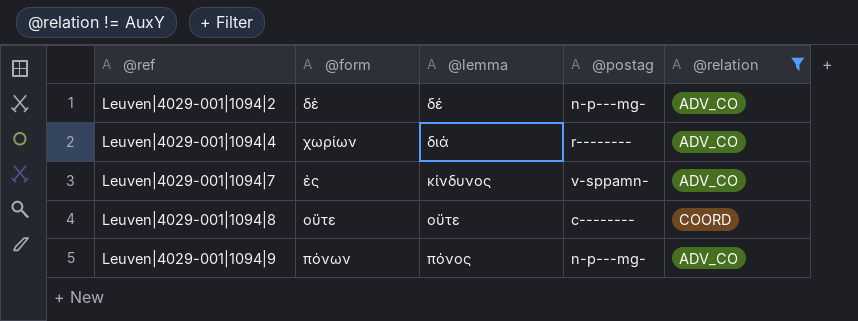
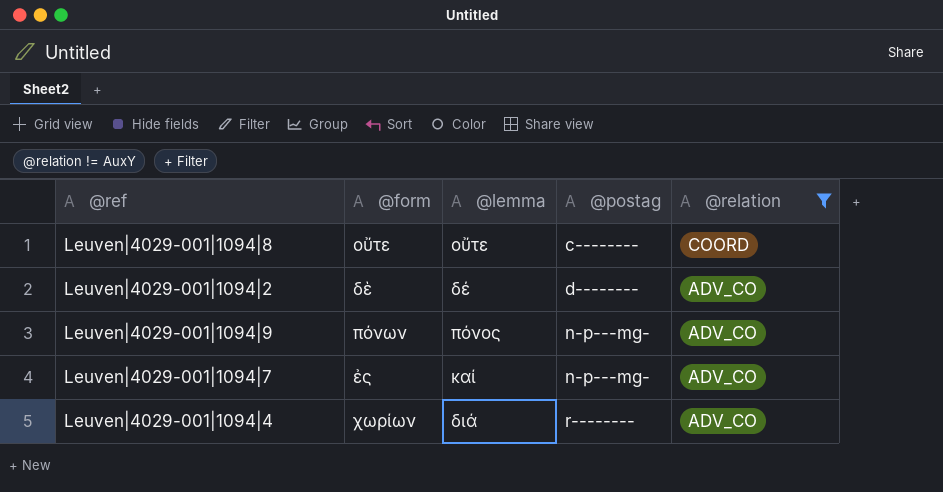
row order: @ref ascending -> @postag ascending
Leuven|4029-001|1094|2 | @postag: n-p---mg- -> d--------
Leuven|4029-001|1094|7 | @lemma: κίνδυνος -> καί
Leuven|4029-001|1094|7 | @postag: v-sppamn- -> n-p---mg-

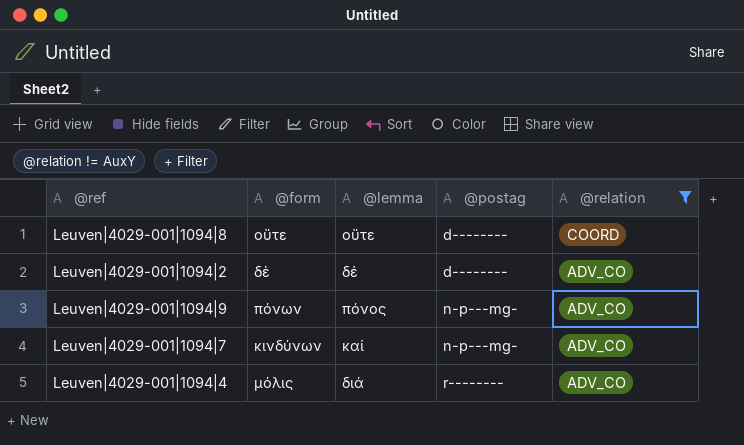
Leuven|4029-001|1094|8 | @postag: c-------- -> d--------
Leuven|4029-001|1094|7 | @form: ἐς -> κινδύνων
Leuven|4029-001|1094|4 | @form: χωρίων -> μόλις

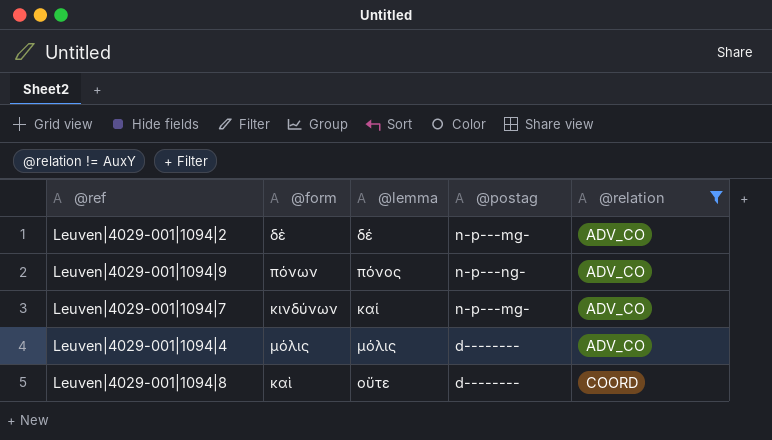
row order: @postag ascending -> @relation ascending
Leuven|4029-001|1094|2 | @postag: d-------- -> n-p---mg-
Leuven|4029-001|1094|9 | @postag: n-p---mg- -> n-p---ng-
Leuven|4029-001|1094|4 | @lemma: διά -> μόλις
Leuven|4029-001|1094|4 | @postag: r-------- -> d--------
Leuven|4029-001|1094|8 | @form: οὔτε -> καὶ

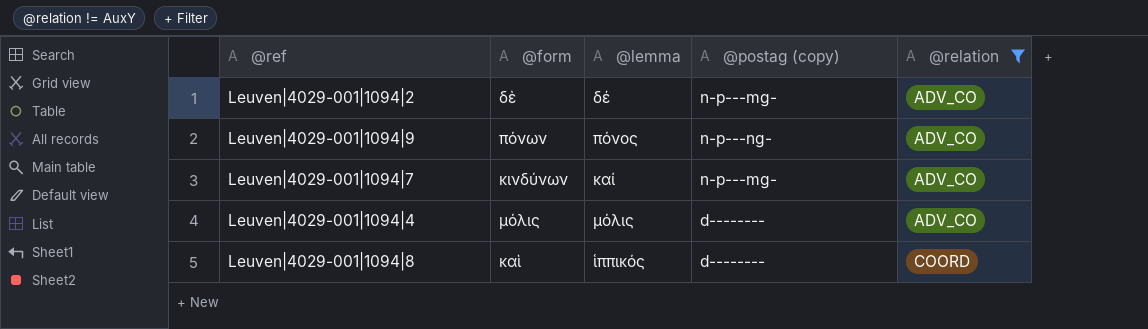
column name: @postag -> @postag (copy)
Leuven|4029-001|1094|8 | @lemma: οὔτε -> ἱππικός

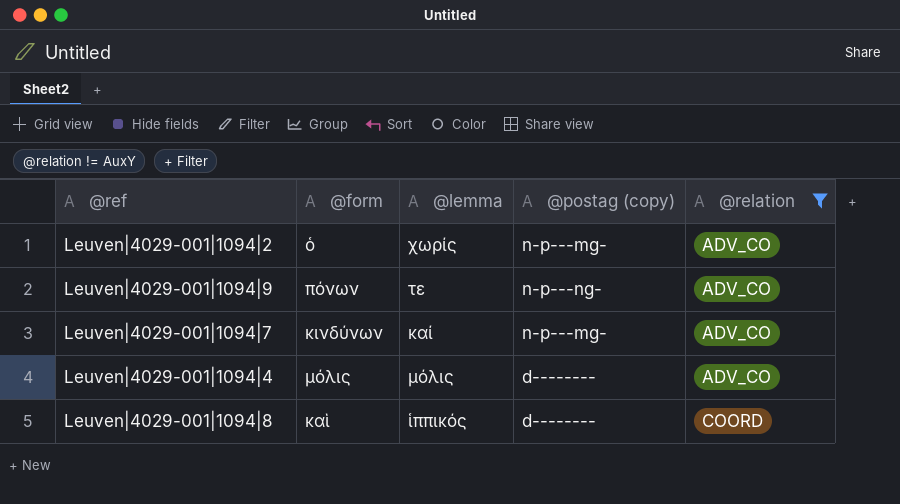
Leuven|4029-001|1094|2 | @form: δὲ -> ὁ
Leuven|4029-001|1094|2 | @lemma: δέ -> χωρίς
Leuven|4029-001|1094|9 | @lemma: πόνος -> τε

